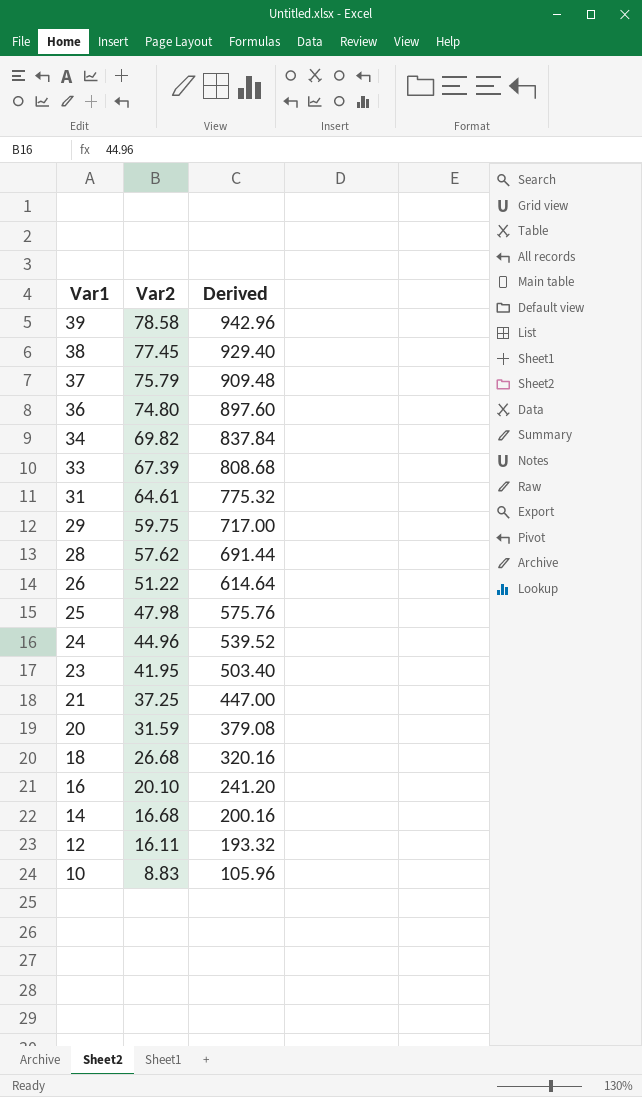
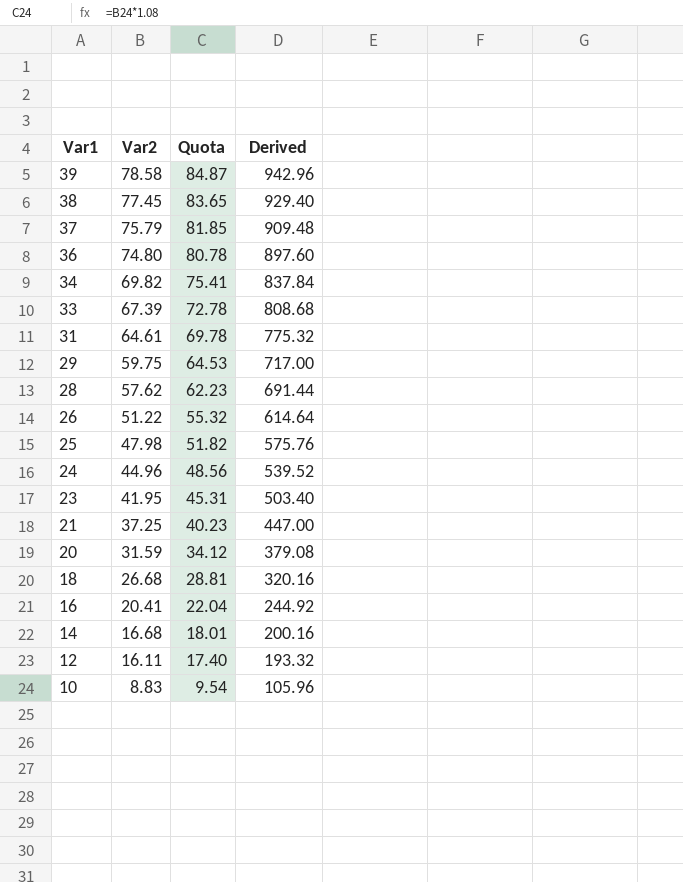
column Quota | formula: none -> [Var2] * 1.08
16 | Var2: 20.10 -> 20.41
16 | Derived: 241.20 -> 244.92

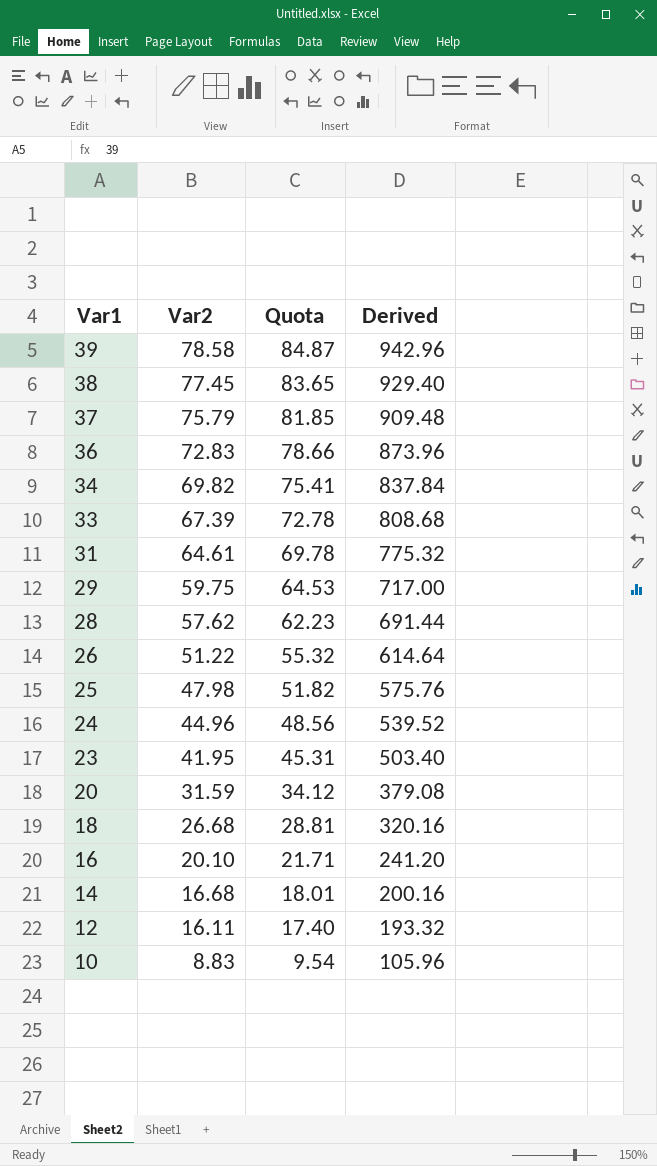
row 21: 37.25 | 40.23 | 447.00 -> none
36 | Var2: 74.80 -> 72.83
36 | Quota: 80.78 -> 78.66
36 | Derived: 897.60 -> 873.96
16 | Var2: 20.41 -> 20.10
16 | Quota: 22.04 -> 21.71
16 | Derived: 244.92 -> 241.20

